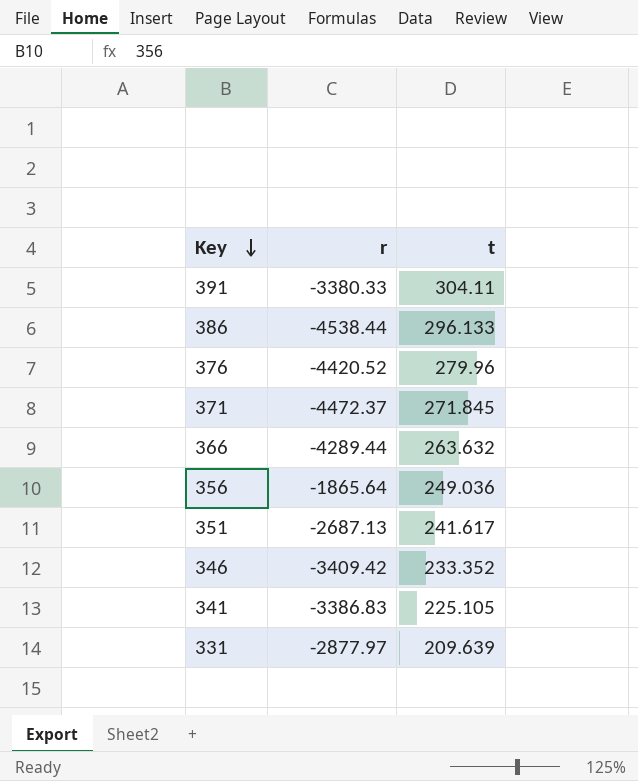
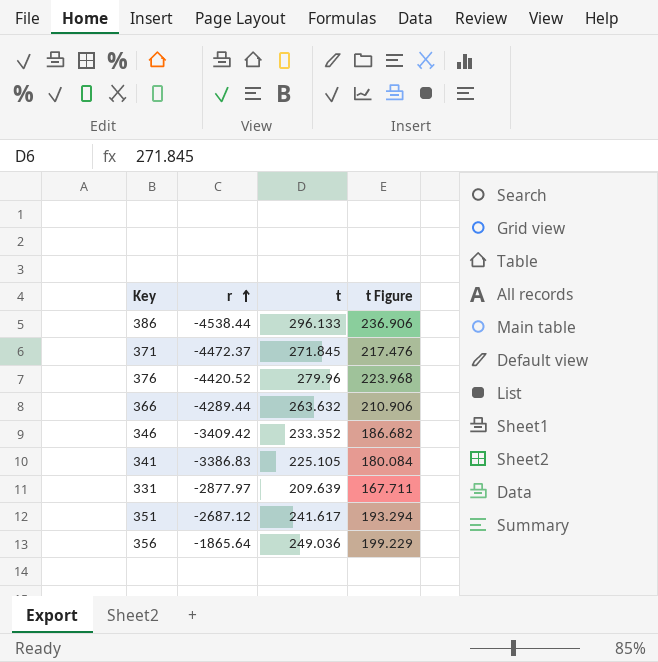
row order: Key descending -> r ascending
column t Figure | formula: none -> [t] * 0.8
row 391: -3380.33 | 304.11 -> none
351 | r: -2687.13 -> -2687.12

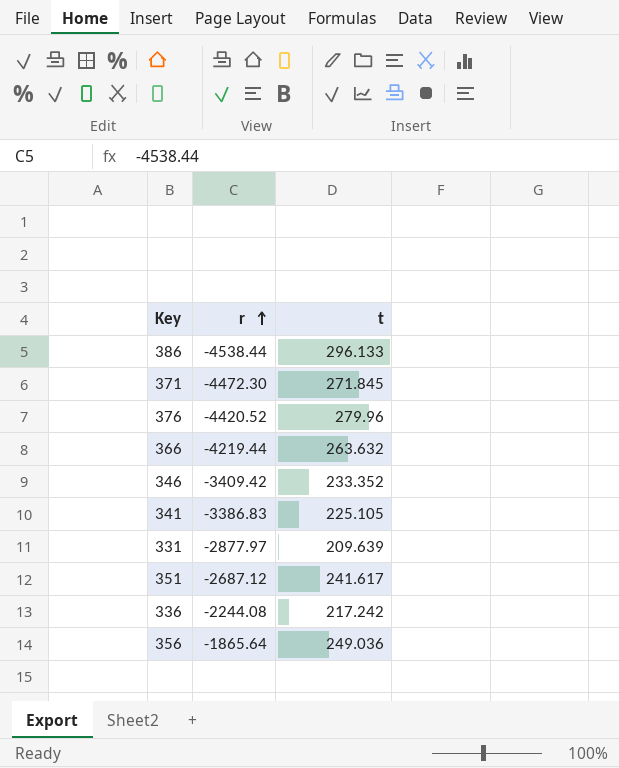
column t Figure | formula: [t] * 0.8 -> none
371 | r: -4472.37 -> -4472.30
366 | r: -4289.44 -> -4219.44
row 336: none -> -2244.08 | 217.242

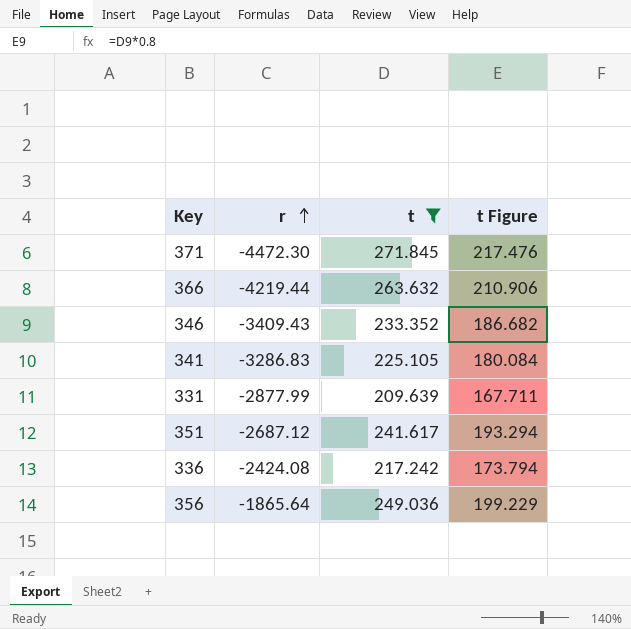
filter: none -> t <= 271.845
column t Figure | formula: none -> [t] * 0.8
346 | r: -3409.42 -> -3409.43
341 | r: -3386.83 -> -3286.83
331 | r: -2877.97 -> -2877.99
336 | r: -2244.08 -> -2424.08

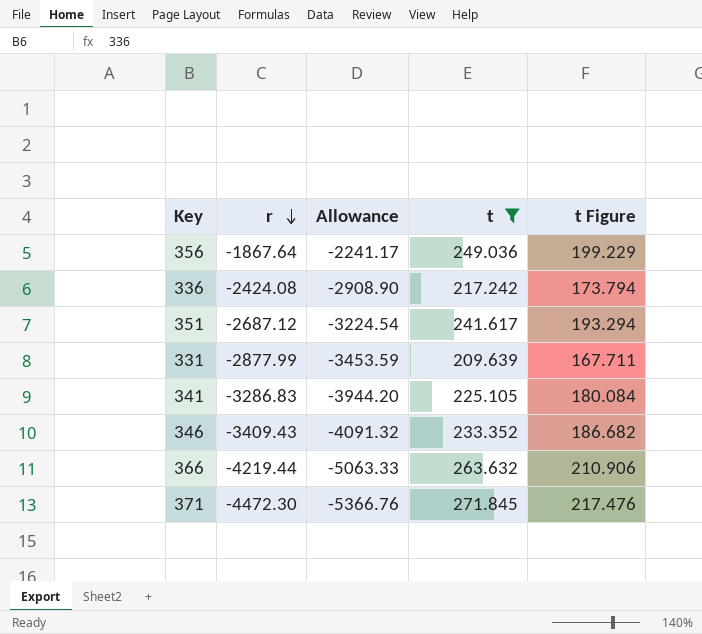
row order: r ascending -> r descending
column Allowance | formula: none -> [r] * 1.2
356 | r: -1865.64 -> -1867.64

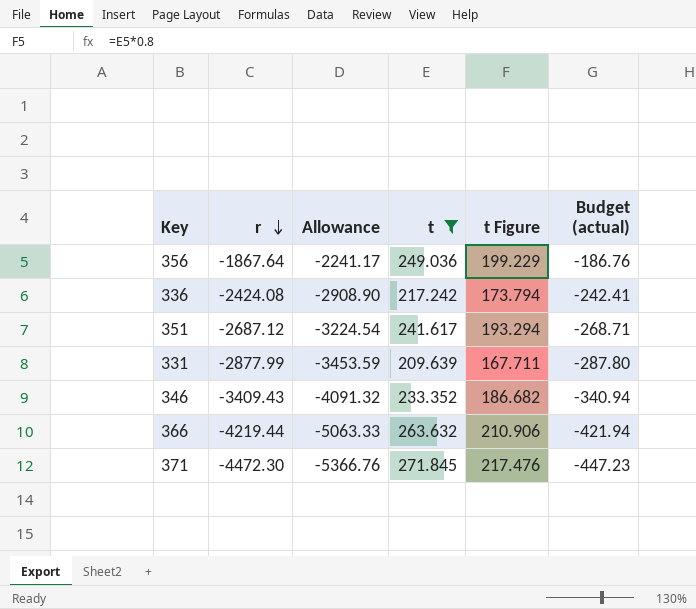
column Budget (actual) | formula: none -> [r] * 0.1
row 341: -3286.83 | -3944.20 | 225.105 | 180.084 -> none

